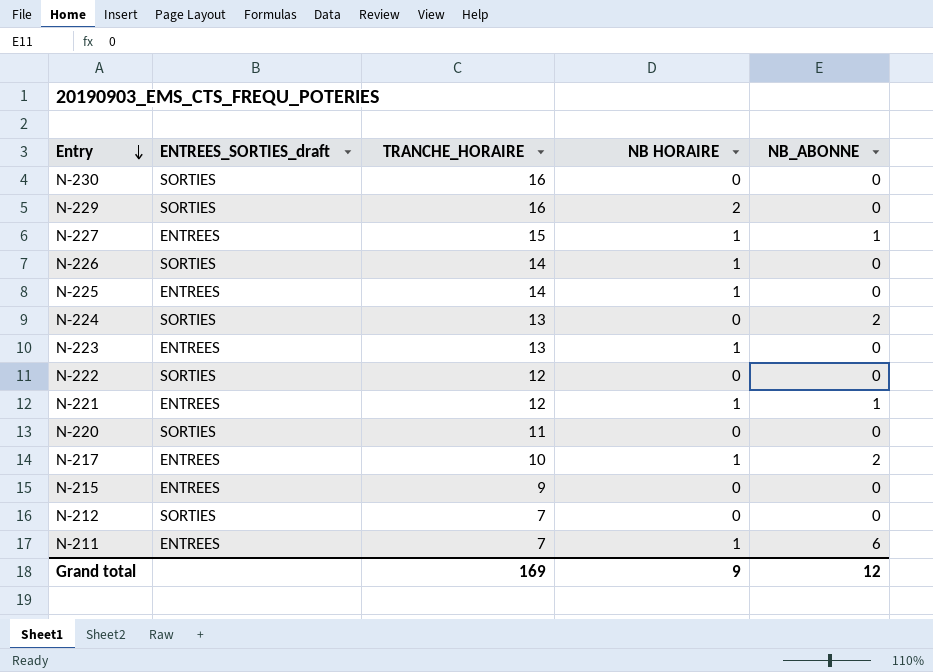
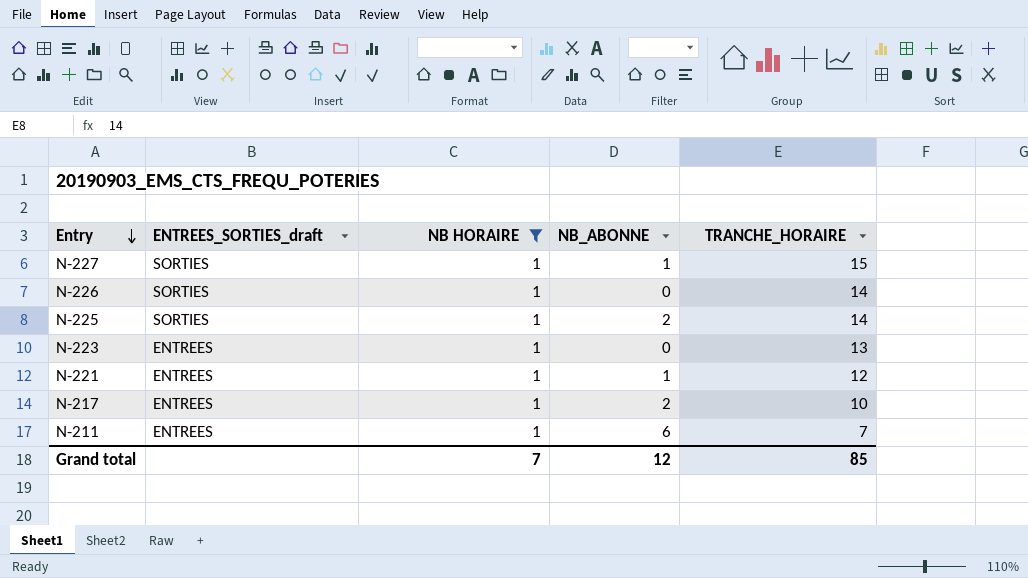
filter: none -> NB HORAIRE = 1
column TRANCHE_HORAIRE | position: 3 -> 5
N-227 | ENTREES_SORTIES_draft: ENTREES -> SORTIES
N-225 | ENTREES_SORTIES_draft: ENTREES -> SORTIES
N-225 | NB_ABONNE: 0 -> 2
Grand total | NB HORAIRE: 9 -> 7
Grand total | TRANCHE_HORAIRE: 169 -> 85

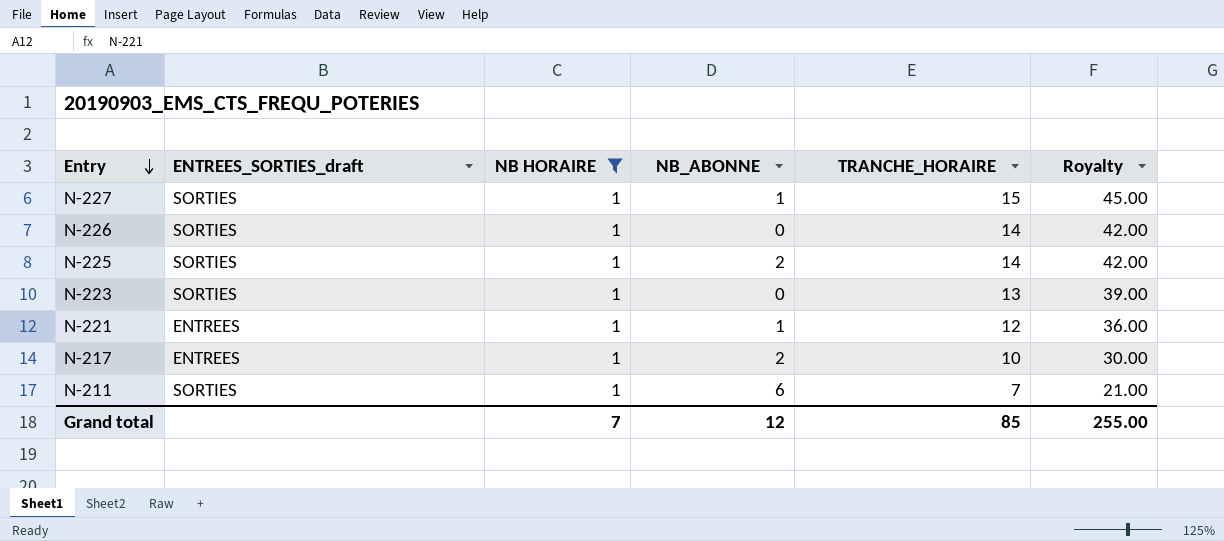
column Royalty | formula: none -> [TRANCHE_HORAIRE] * 3
N-223 | ENTREES_SORTIES_draft: ENTREES -> SORTIES
N-211 | ENTREES_SORTIES_draft: ENTREES -> SORTIES

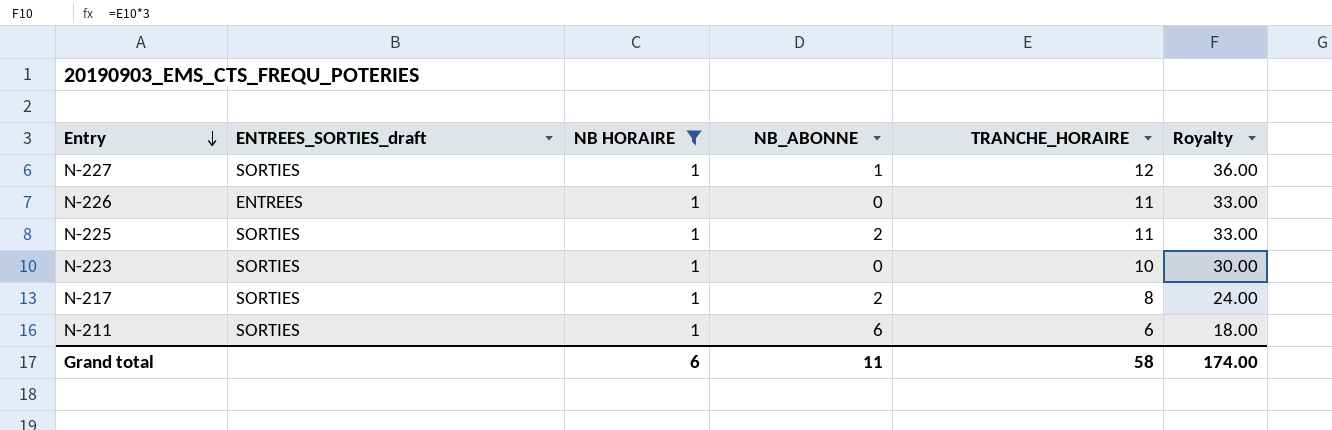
row N-221: ENTREES | 1 | 1 | 12 | 36.00 -> none
N-227 | TRANCHE_HORAIRE: 15 -> 12
N-227 | Royalty: 45.00 -> 36.00
N-226 | ENTREES_SORTIES_draft: SORTIES -> ENTREES
N-226 | TRANCHE_HORAIRE: 14 -> 11
N-226 | Royalty: 42.00 -> 33.00
N-225 | TRANCHE_HORAIRE: 14 -> 11
N-225 | Royalty: 42.00 -> 33.00
N-223 | TRANCHE_HORAIRE: 13 -> 10
N-223 | Royalty: 39.00 -> 30.00
N-217 | ENTREES_SORTIES_draft: ENTREES -> SORTIES
N-217 | TRANCHE_HORAIRE: 10 -> 8
N-217 | Royalty: 30.00 -> 24.00
N-211 | TRANCHE_HORAIRE: 7 -> 6
N-211 | Royalty: 21.00 -> 18.00
Grand total | NB HORAIRE: 7 -> 6
Grand total | NB_ABONNE: 12 -> 11
Grand total | TRANCHE_HORAIRE: 85 -> 58
Grand total | Royalty: 255.00 -> 174.00

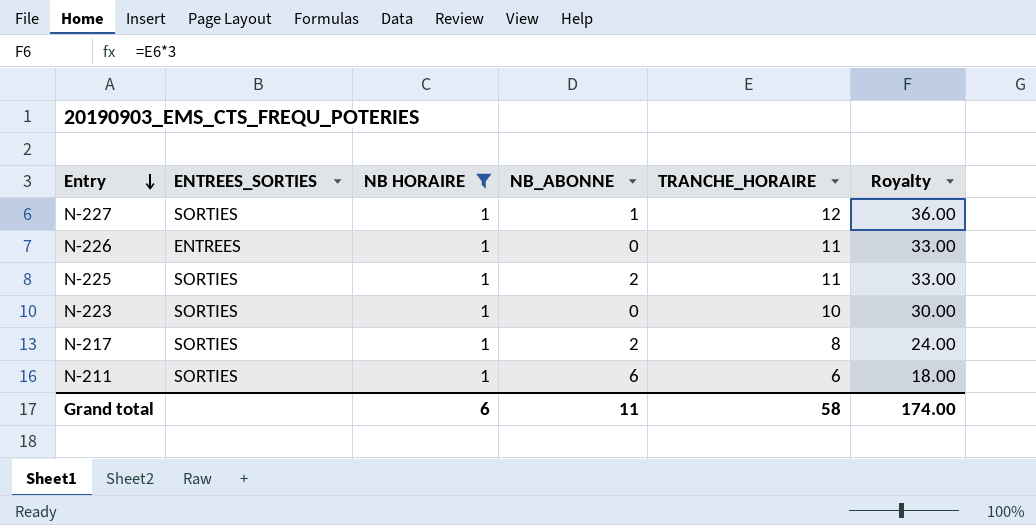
column name: ENTREES_SORTIES_draft -> ENTREES_SORTIES

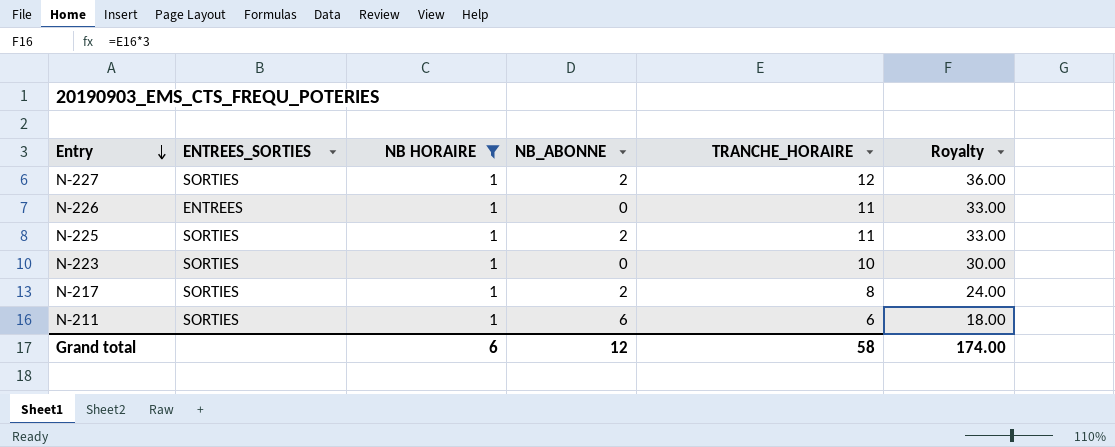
N-227 | NB_ABONNE: 1 -> 2
Grand total | NB_ABONNE: 11 -> 12

